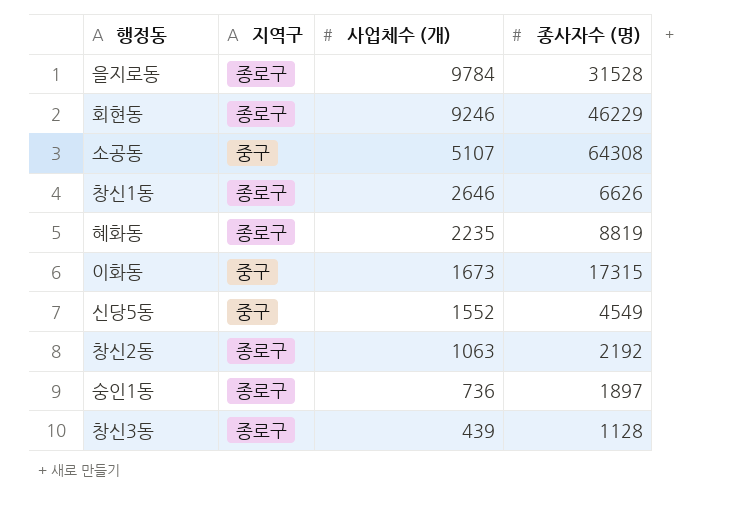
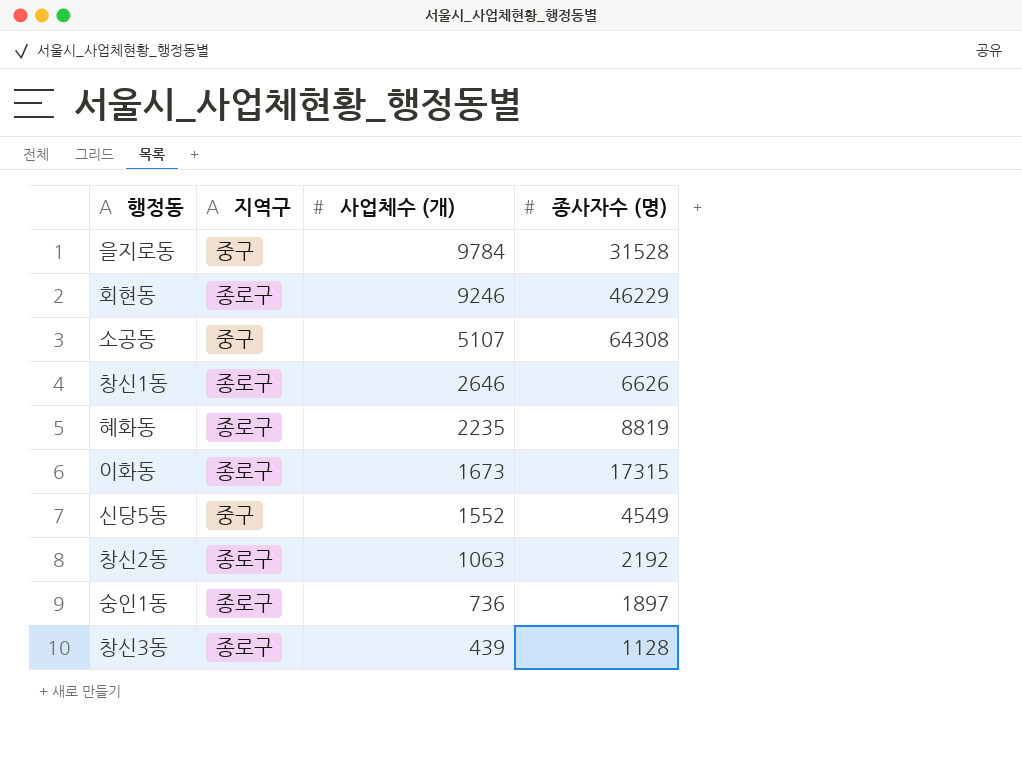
을지로동 | 지역구: 종로구 -> 중구
이화동 | 지역구: 중구 -> 종로구

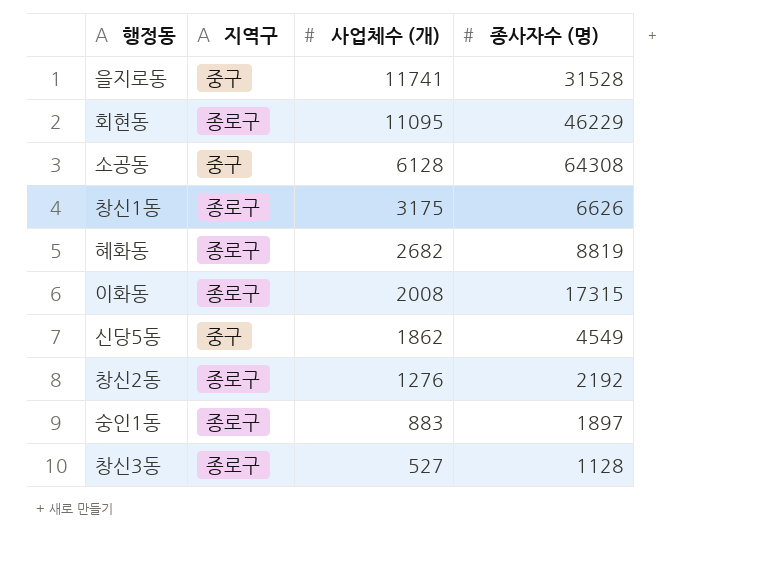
을지로동 | 사업체수 (개): 9784 -> 11741
회현동 | 사업체수 (개): 9246 -> 11095
소공동 | 사업체수 (개): 5107 -> 6128
창신1동 | 사업체수 (개): 2646 -> 3175
혜화동 | 사업체수 (개): 2235 -> 2682
이화동 | 사업체수 (개): 1673 -> 2008
신당5동 | 사업체수 (개): 1552 -> 1862
창신2동 | 사업체수 (개): 1063 -> 1276
숭인1동 | 사업체수 (개): 736 -> 883
창신3동 | 사업체수 (개): 439 -> 527

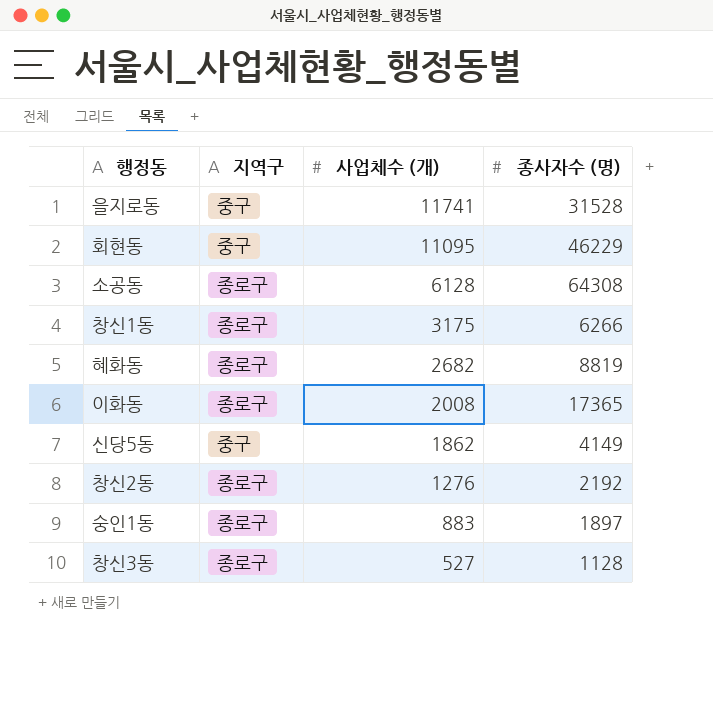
회현동 | 지역구: 종로구 -> 중구
소공동 | 지역구: 중구 -> 종로구
창신1동 | 종사자수 (명): 6626 -> 6266
이화동 | 종사자수 (명): 17315 -> 17365
신당5동 | 종사자수 (명): 4549 -> 4149

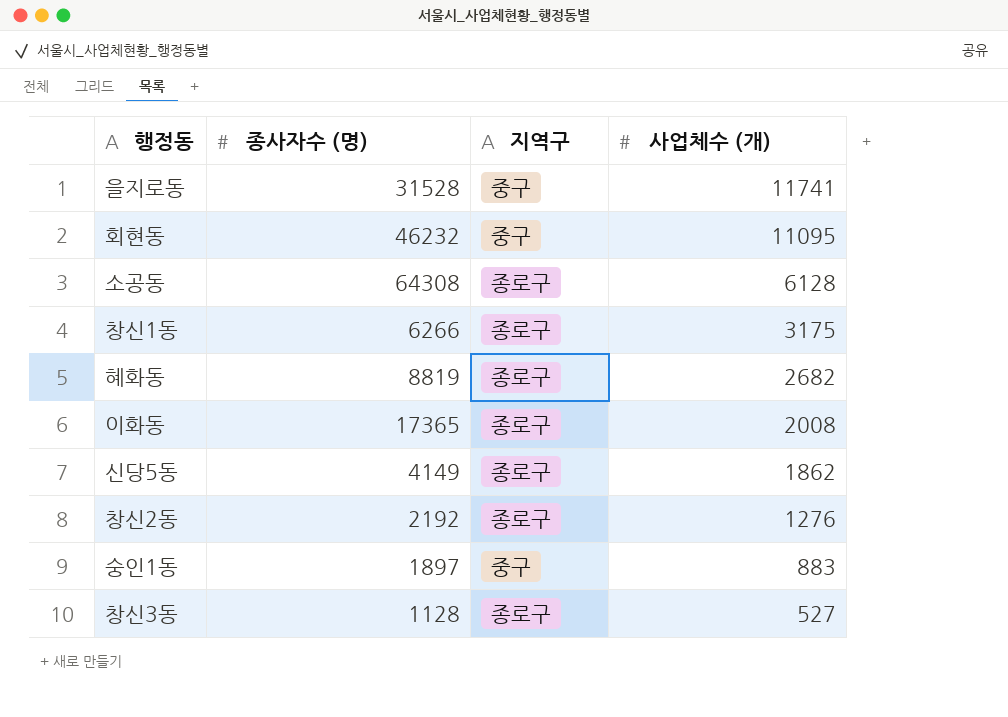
column 종사자수 (명) | position: 4 -> 2
회현동 | 종사자수 (명): 46229 -> 46232
신당5동 | 지역구: 중구 -> 종로구
숭인1동 | 지역구: 종로구 -> 중구

